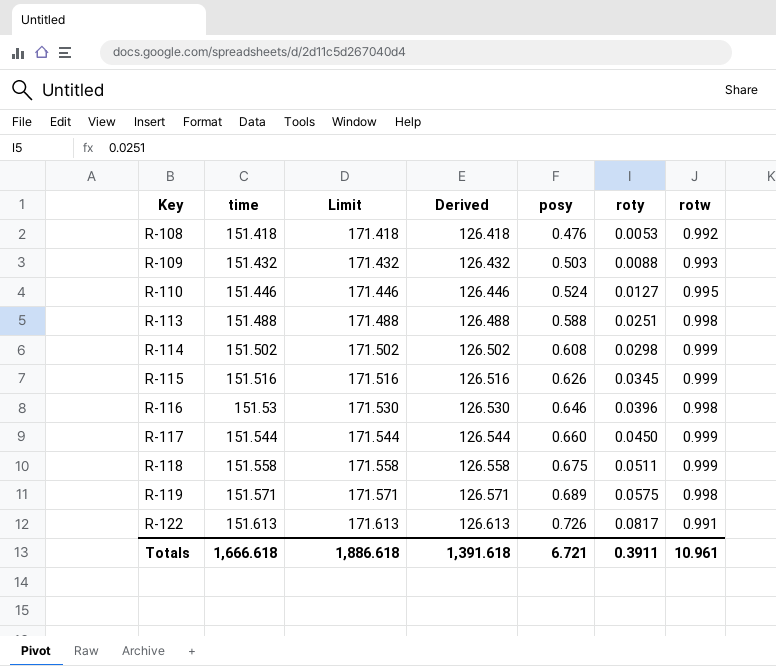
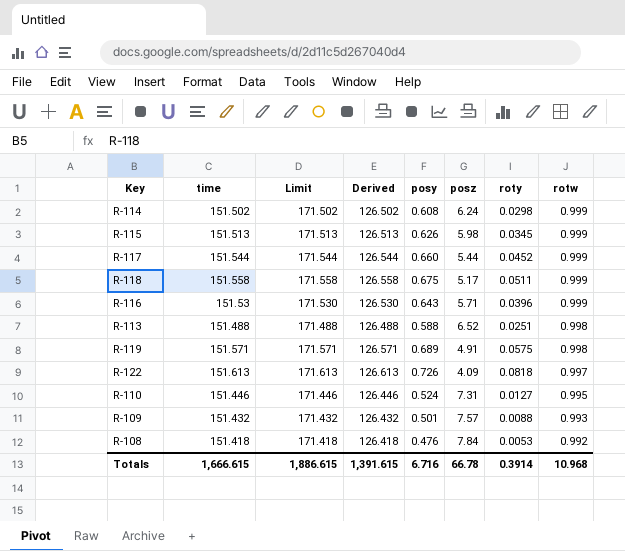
row order: Key ascending -> rotw descending
column posz | position: none -> 6
R-115 | time: 151.516 -> 151.513
R-115 | Limit: 171.516 -> 171.513
R-115 | Derived: 126.516 -> 126.513
R-117 | roty: 0.0450 -> 0.0452
R-116 | posy: 0.646 -> 0.643
R-116 | rotw: 0.998 -> 0.999
R-122 | roty: 0.0817 -> 0.0818
R-122 | rotw: 0.991 -> 0.997
R-109 | posy: 0.503 -> 0.501
Totals | time: 1,666.618 -> 1,666.615
Totals | Limit: 1,886.618 -> 1,886.615
Totals | Derived: 1,391.618 -> 1,391.615
Totals | posy: 6.721 -> 6.716
Totals | roty: 0.3911 -> 0.3914
Totals | rotw: 10.961 -> 10.968

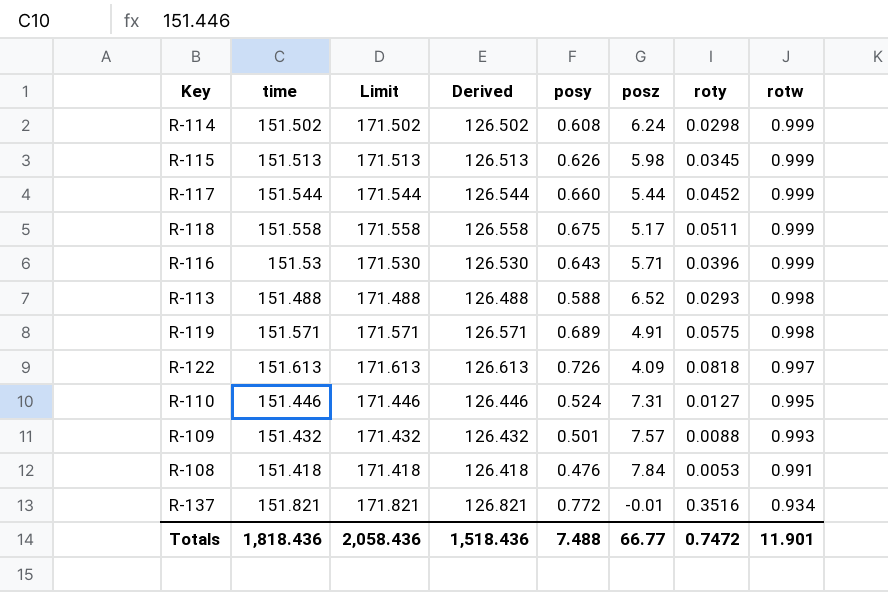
R-113 | roty: 0.0251 -> 0.0293
R-108 | rotw: 0.992 -> 0.991
row R-137: none -> 151.821 | 171.821 | 126.821 | 0.772 | -0.01 | 0.3516 | 0.934
Totals | time: 1,666.615 -> 1,818.436
Totals | Limit: 1,886.615 -> 2,058.436
Totals | Derived: 1,391.615 -> 1,518.436
Totals | posy: 6.716 -> 7.488
Totals | posz: 66.78 -> 66.77
Totals | roty: 0.3914 -> 0.7472
Totals | rotw: 10.968 -> 11.901

